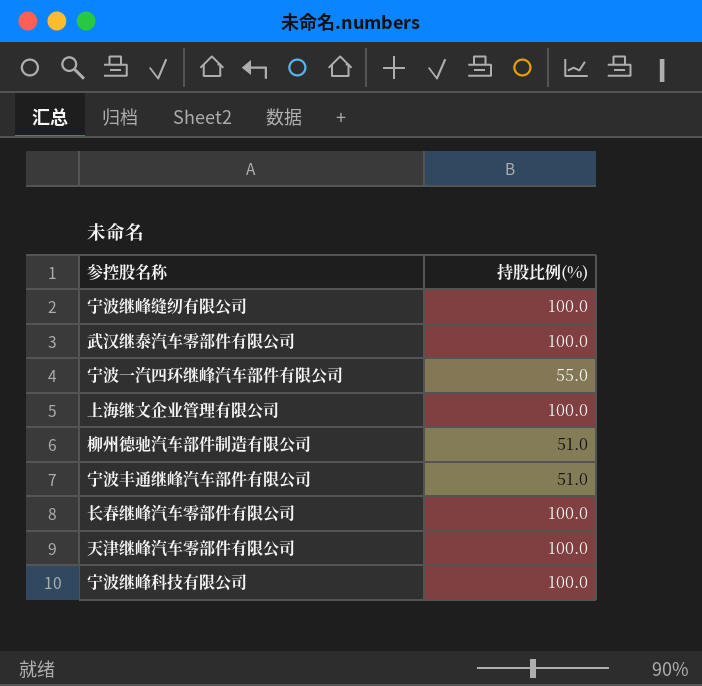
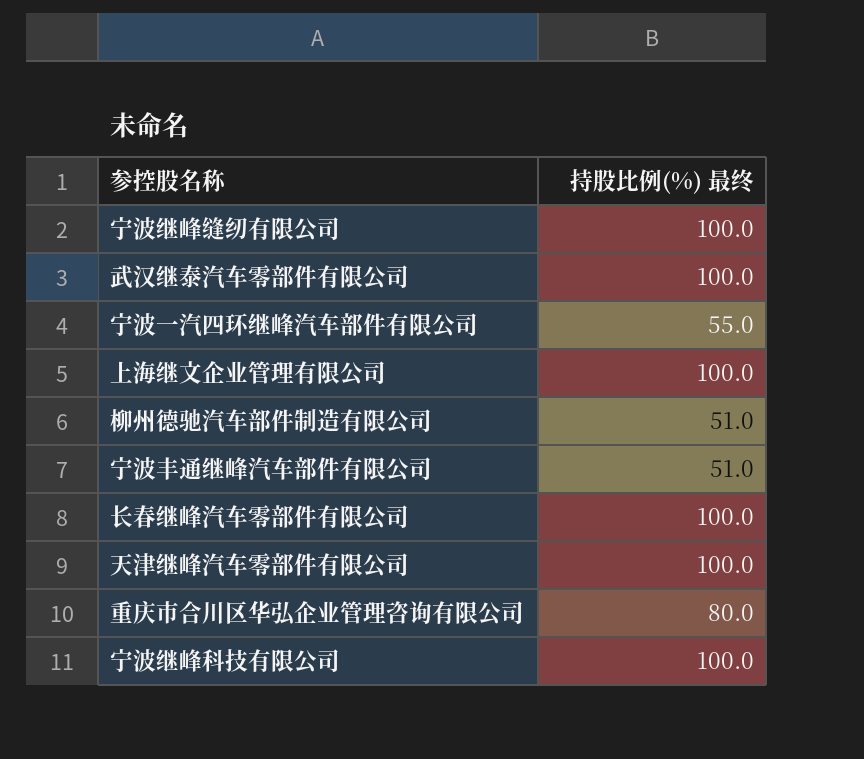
column name: 持股比例(%) -> 持股比例(%) 最终
row 重庆市合川区华弘企业管理咨询有限公司: none -> 80.0

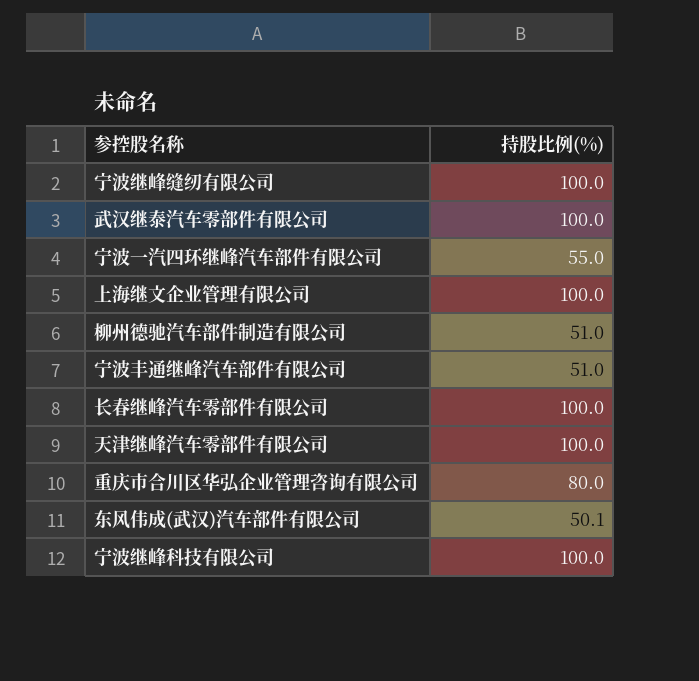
column name: 持股比例(%) 最终 -> 持股比例(%)
row 东风伟成(武汉)汽车部件有限公司: none -> 50.1

